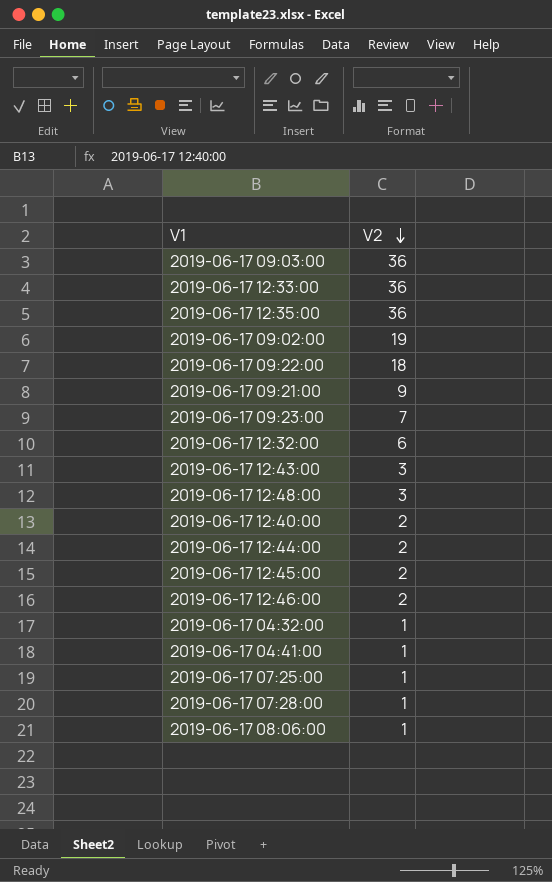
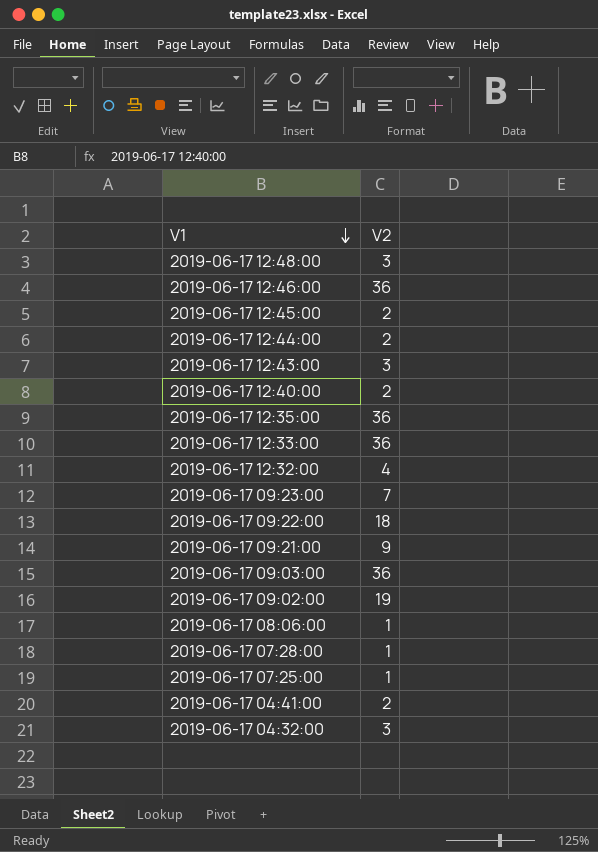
row order: V2 descending -> V1 descending
2019-06-17 12:46:00 | V2: 2 -> 36
2019-06-17 12:32:00 | V2: 6 -> 4
2019-06-17 04:41:00 | V2: 1 -> 2
2019-06-17 04:32:00 | V2: 1 -> 3

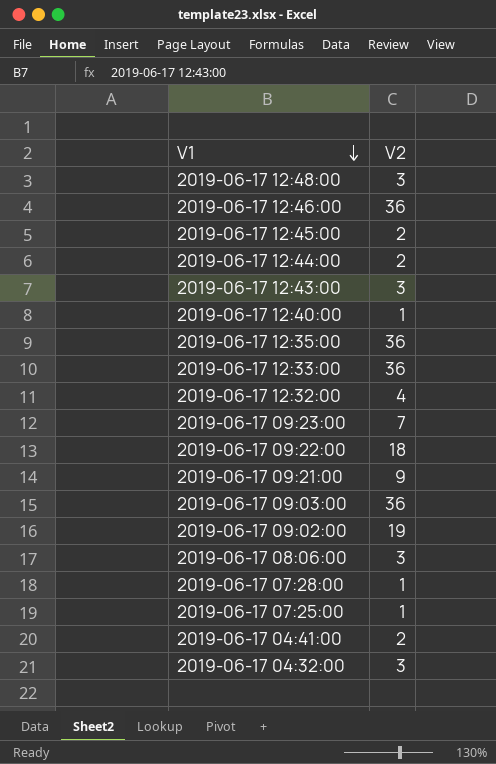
2019-06-17 12:40:00 | V2: 2 -> 1
2019-06-17 08:06:00 | V2: 1 -> 3

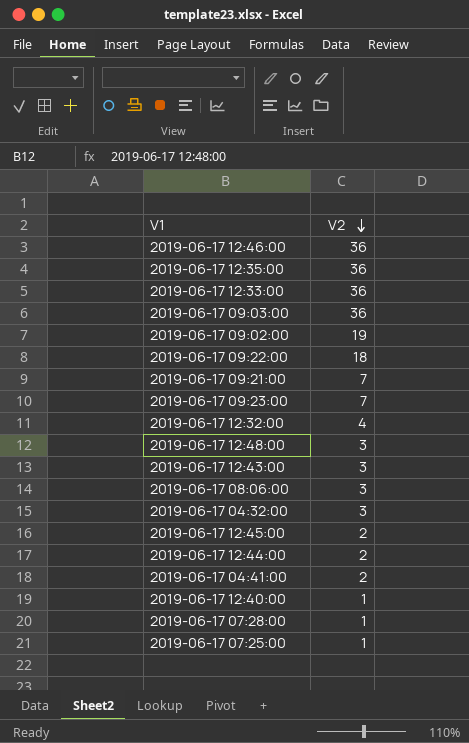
row order: V1 descending -> V2 descending
2019-06-17 09:21:00 | V2: 9 -> 7

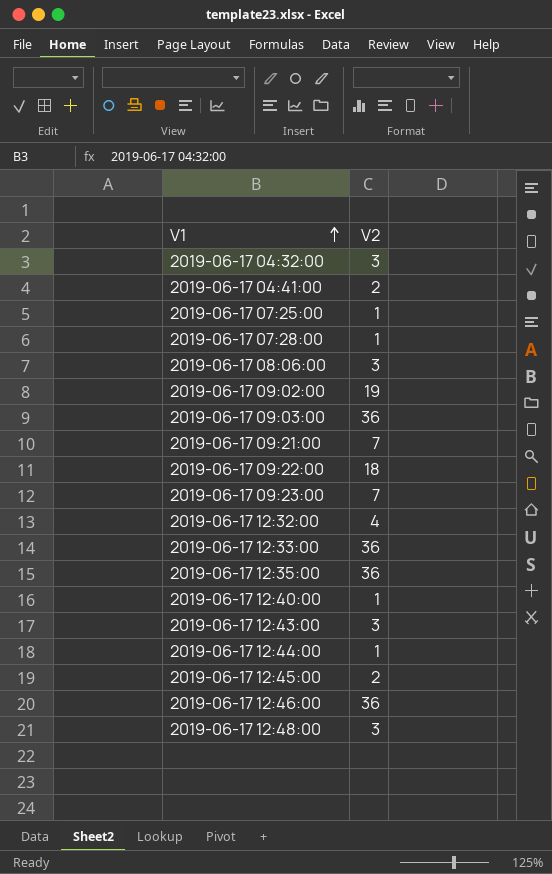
row order: V2 descending -> V1 ascending
2019-06-17 12:44:00 | V2: 2 -> 1

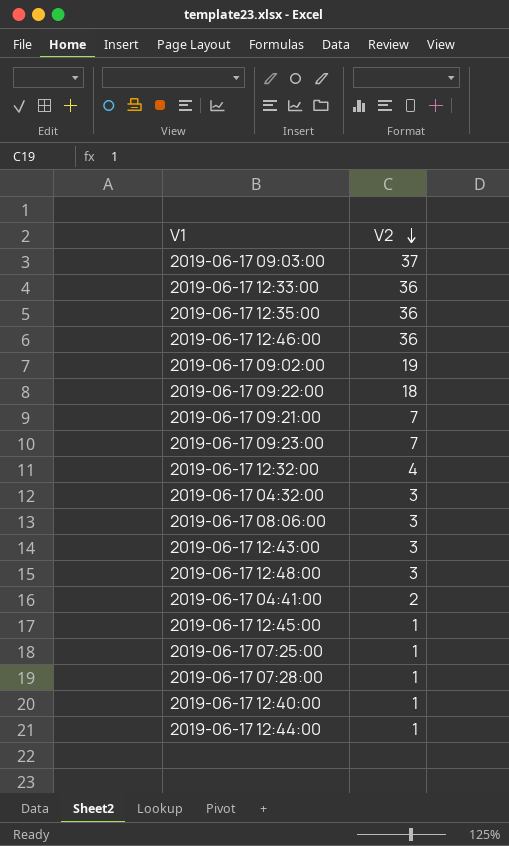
row order: V1 ascending -> V2 descending
2019-06-17 09:03:00 | V2: 36 -> 37
2019-06-17 12:45:00 | V2: 2 -> 1

